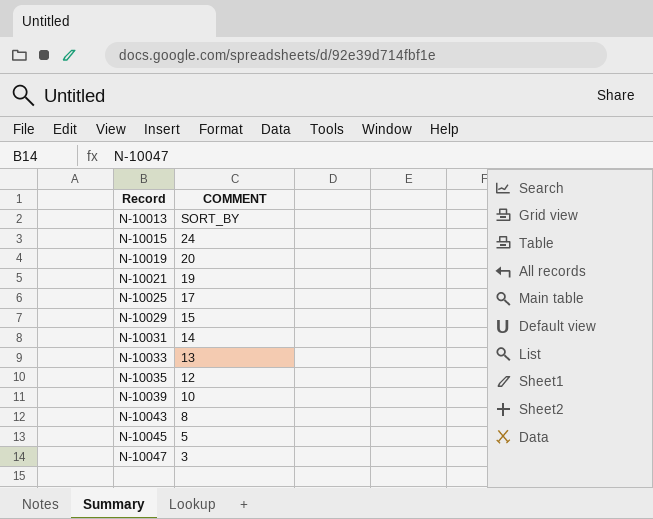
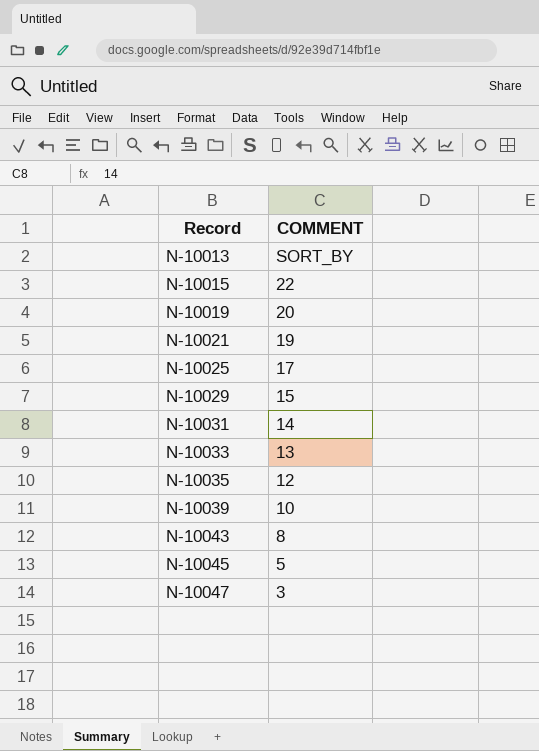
N-10015 | COMMENT: 24 -> 22

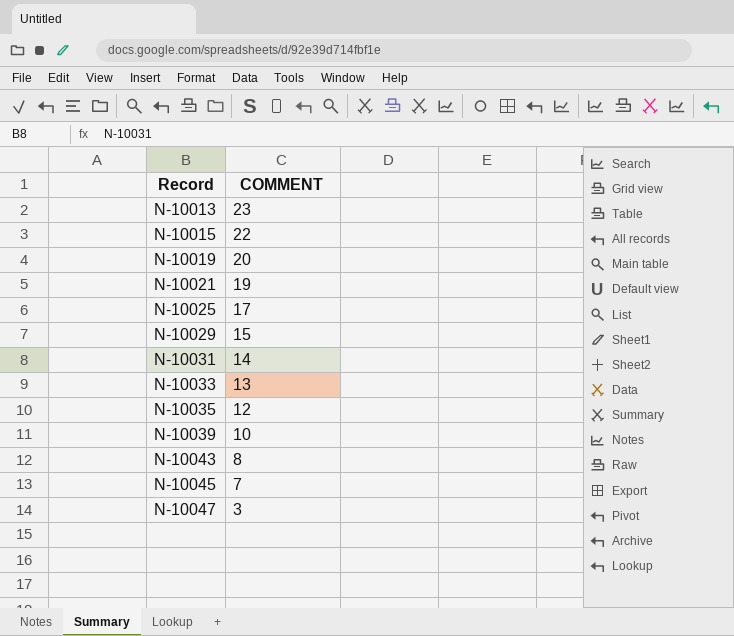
N-10013 | COMMENT: SORT_BY -> 23
N-10045 | COMMENT: 5 -> 7

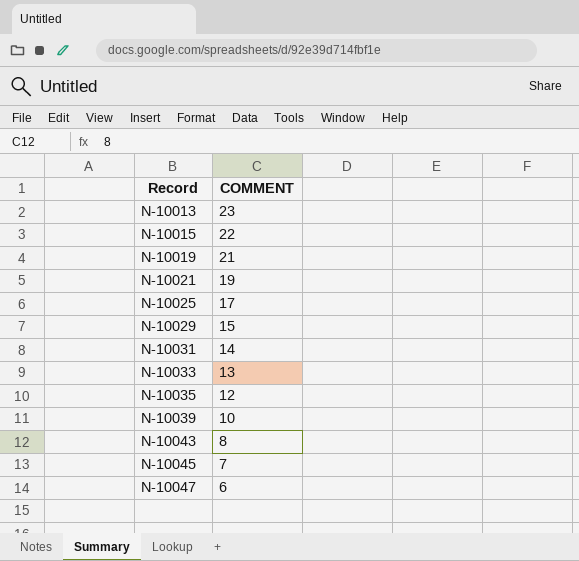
N-10019 | COMMENT: 20 -> 21
N-10047 | COMMENT: 3 -> 6

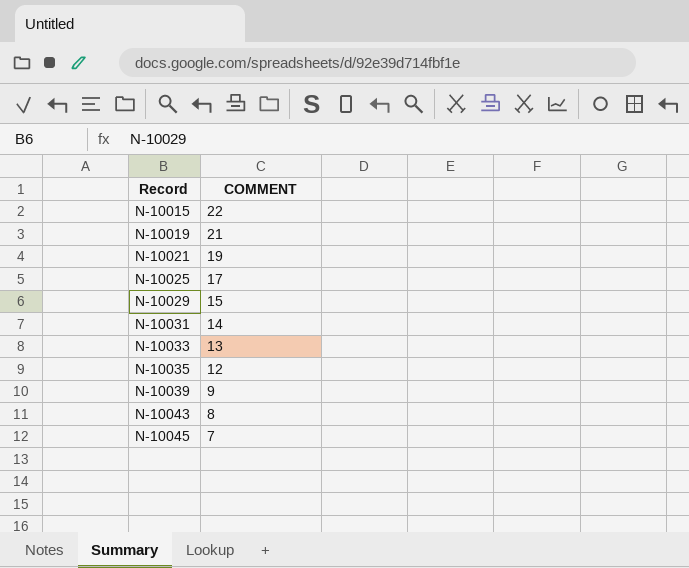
row N-10013: 23 -> none
row N-10047: 6 -> none
N-10039 | COMMENT: 10 -> 9

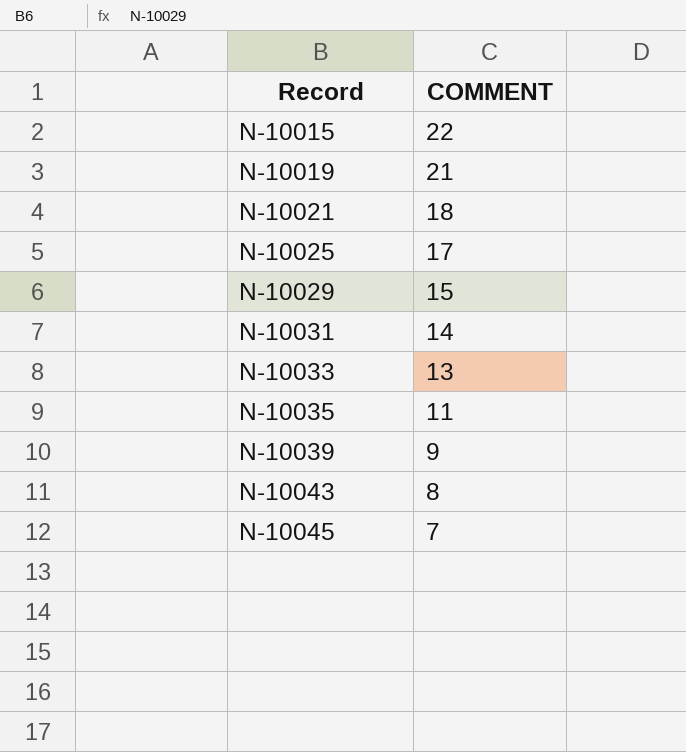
N-10021 | COMMENT: 19 -> 18
N-10035 | COMMENT: 12 -> 11

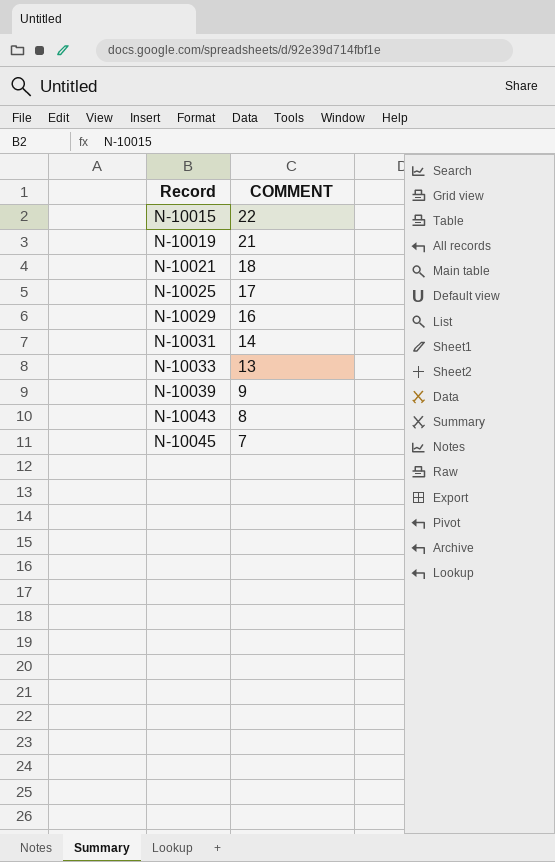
row N-10035: 11 -> none
N-10029 | COMMENT: 15 -> 16

